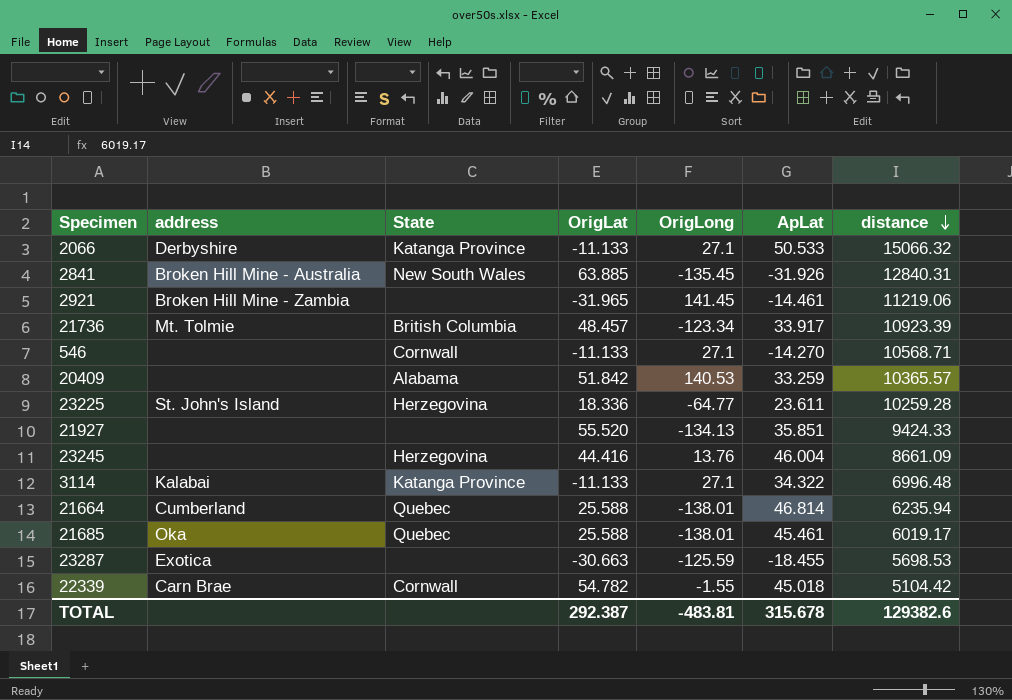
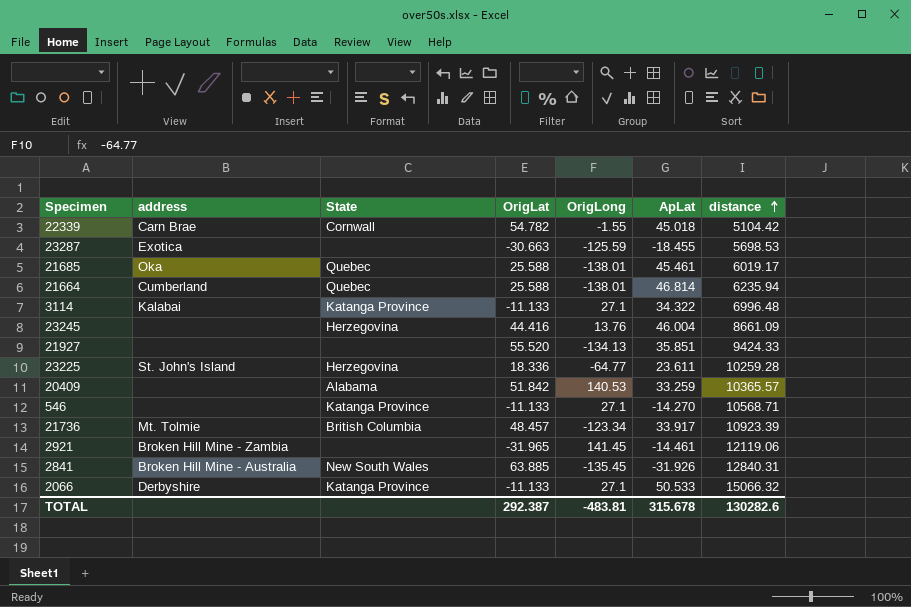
row order: distance descending -> distance ascending
546 | State: Cornwall -> Katanga Province
2921 | distance: 11219.06 -> 12119.06
TOTAL | distance: 129382.6 -> 130282.6

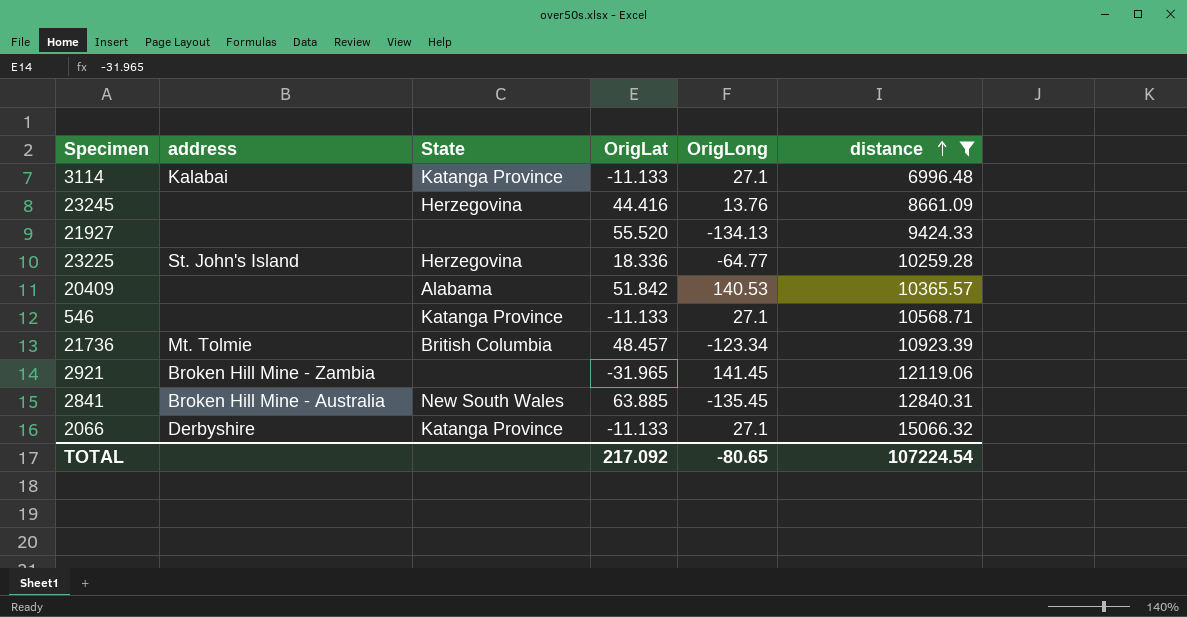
filter: none -> distance >= 6996.48
column ApLat | position: 6 -> none
TOTAL | OrigLat: 292.387 -> 217.092
TOTAL | OrigLong: -483.81 -> -80.65
TOTAL | distance: 130282.6 -> 107224.54

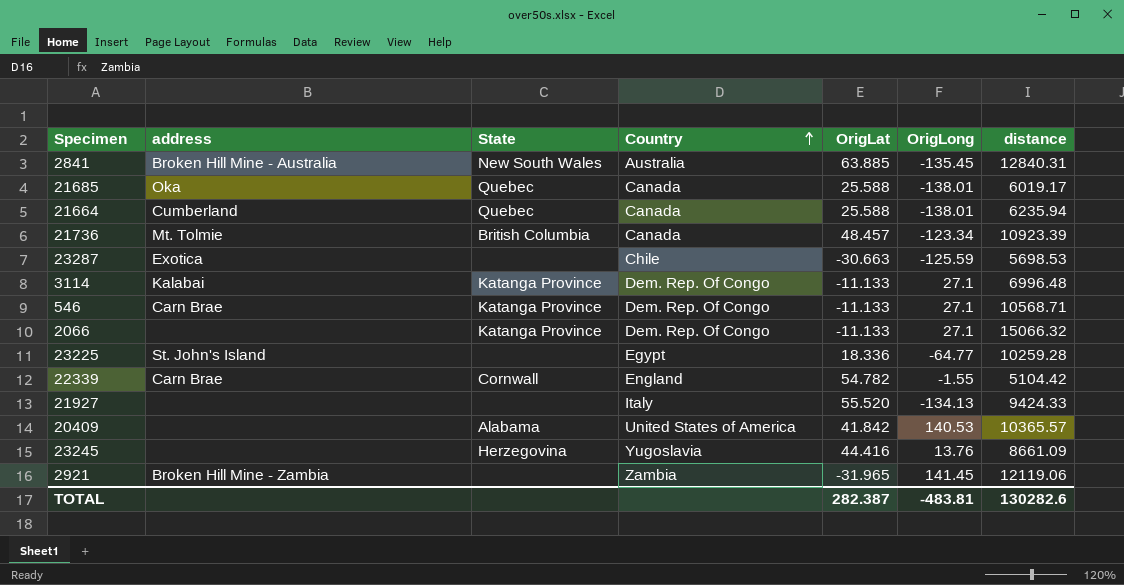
filter: distance >= 6996.48 -> none
row order: distance ascending -> Country ascending
column Country | position: none -> 4
546 | address: none -> Carn Brae
2066 | address: Derbyshire -> none
23225 | State: Herzegovina -> none
20409 | OrigLat: 51.842 -> 41.842
TOTAL | OrigLat: 217.092 -> 282.387
TOTAL | OrigLong: -80.65 -> -483.81
TOTAL | distance: 107224.54 -> 130282.6

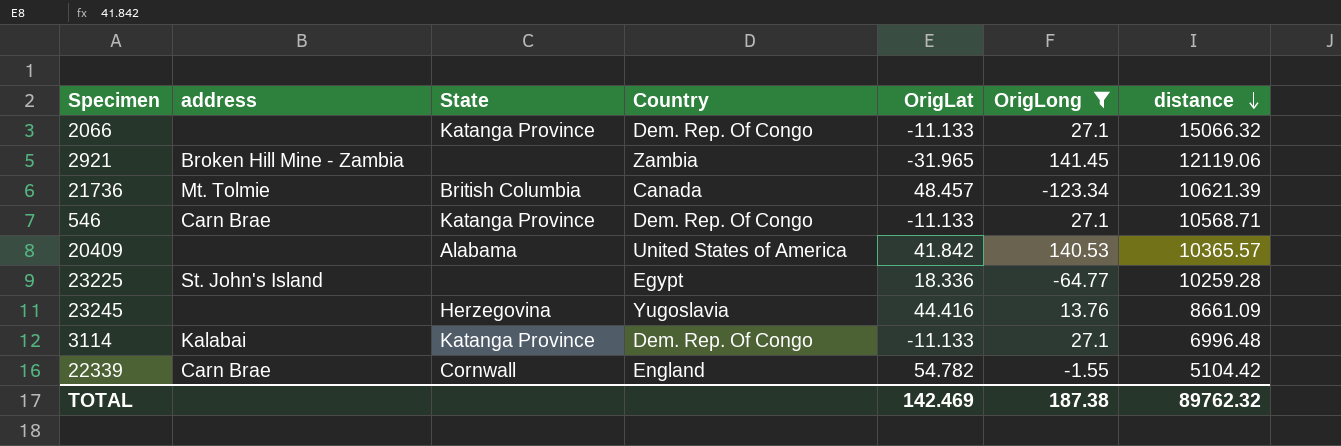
filter: none -> OrigLong >= -123.34
row order: Country ascending -> distance descending
21736 | distance: 10923.39 -> 10621.39
TOTAL | OrigLat: 282.387 -> 142.469
TOTAL | OrigLong: -483.81 -> 187.38
TOTAL | distance: 130282.6 -> 89762.32

